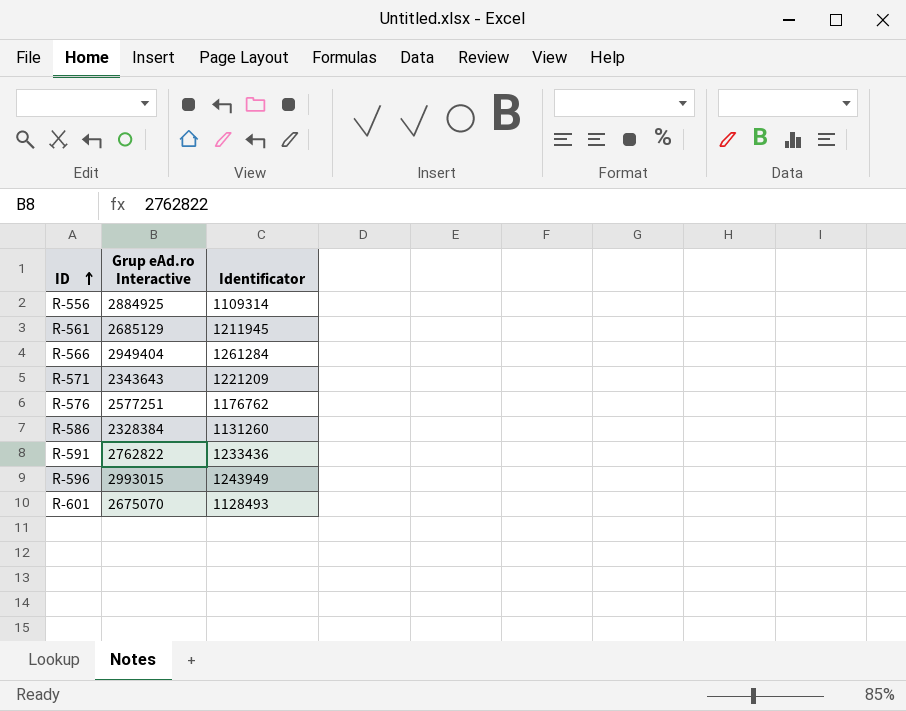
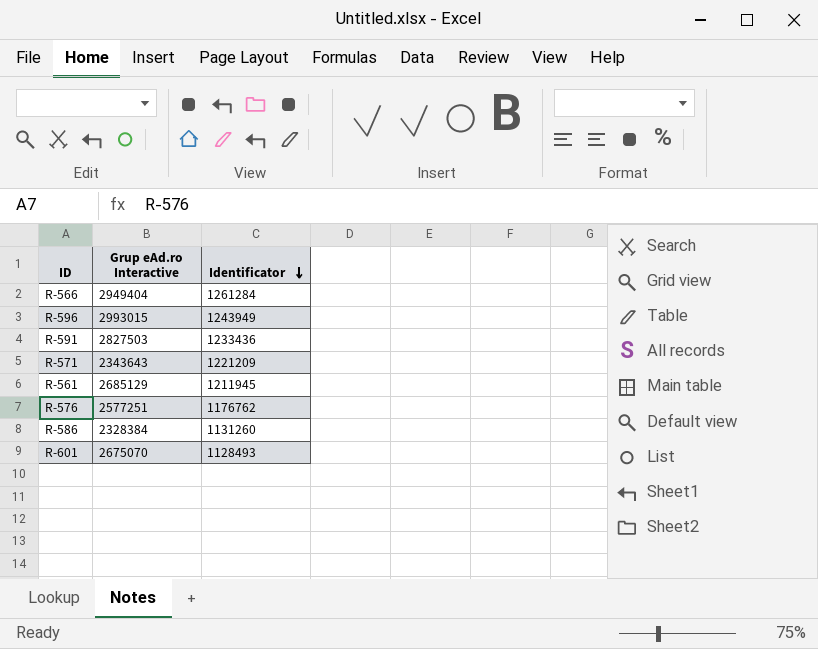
row order: ID ascending -> Identificator descending
row R-556: 2884925 | 1109314 -> none
R-591 | Grup eAd.ro Interactive: 2762822 -> 2827503

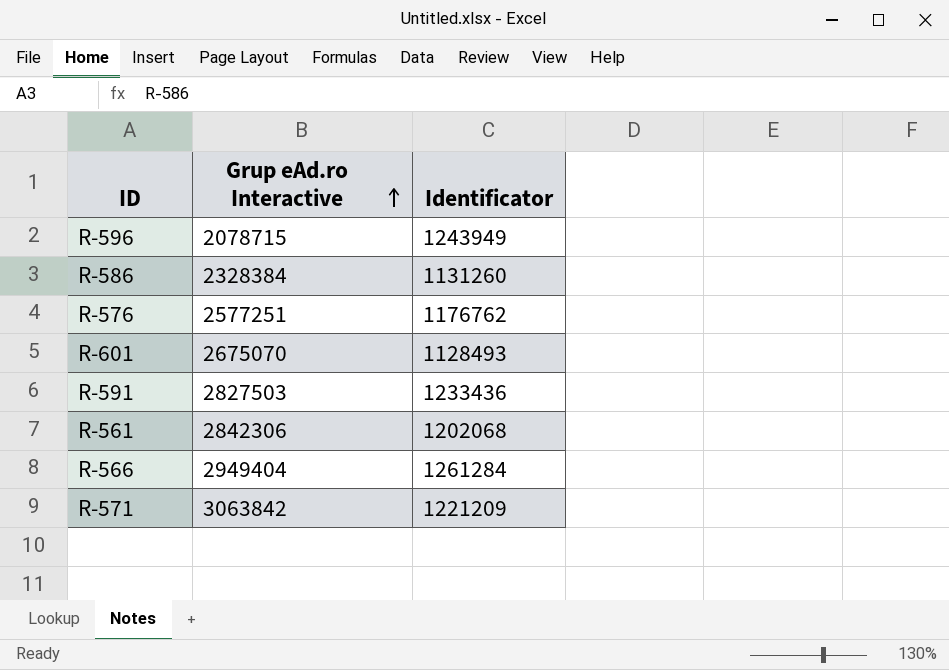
row order: Identificator descending -> Grup eAd.ro Interactive ascending
R-596 | Grup eAd.ro Interactive: 2993015 -> 2078715
R-561 | Grup eAd.ro Interactive: 2685129 -> 2842306
R-561 | Identificator: 1211945 -> 1202068
R-571 | Grup eAd.ro Interactive: 2343643 -> 3063842

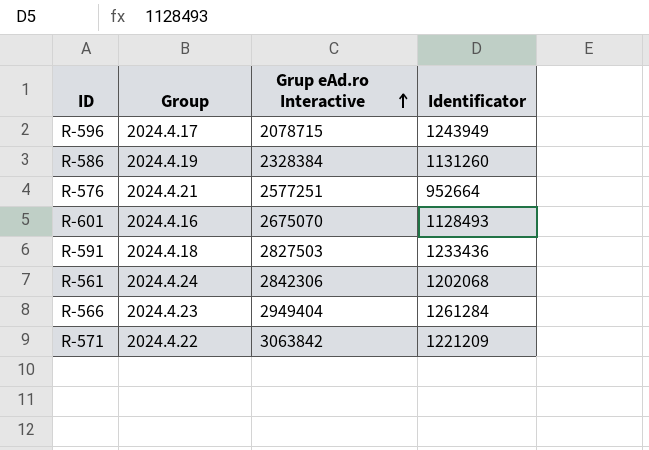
column Group | position: none -> 2
R-576 | Identificator: 1176762 -> 952664

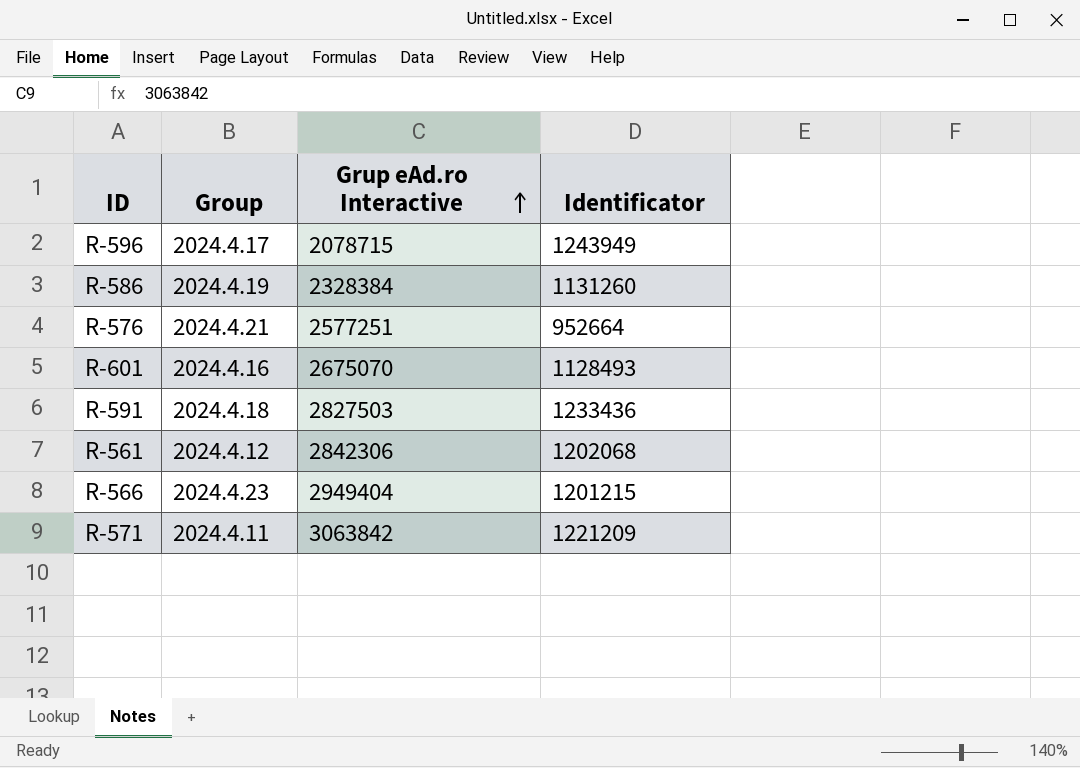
R-561 | Group: 2024.4.24 -> 2024.4.12
R-566 | Identificator: 1261284 -> 1201215
R-571 | Group: 2024.4.22 -> 2024.4.11

